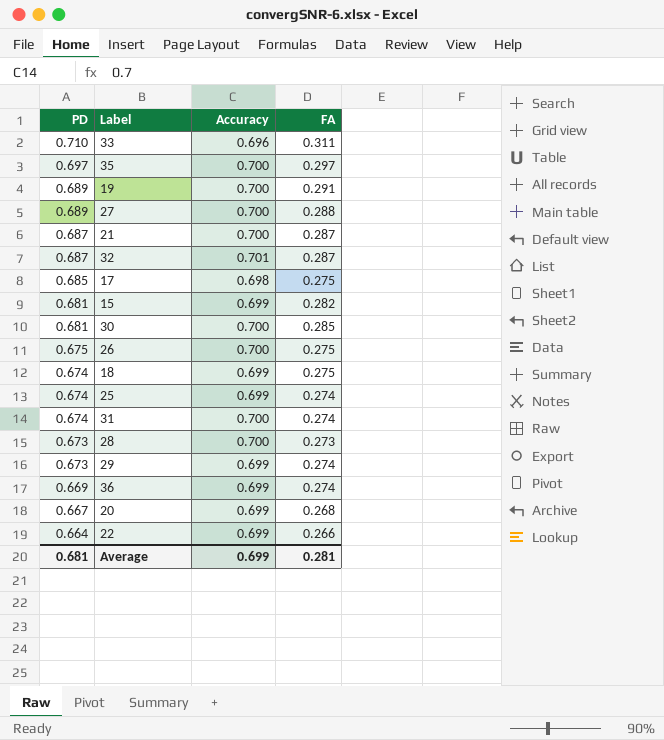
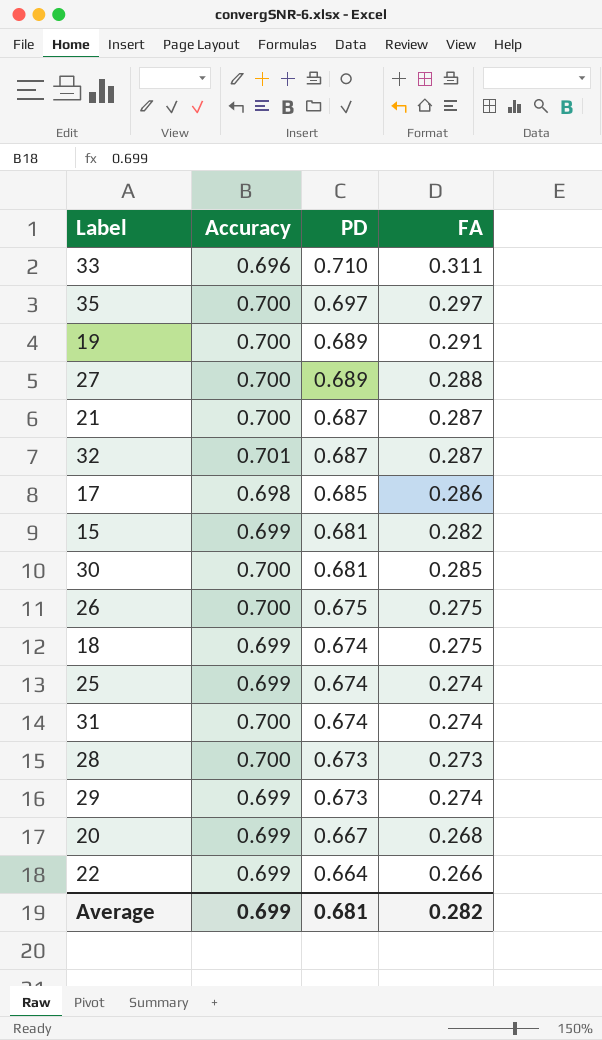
column PD | position: 1 -> 3
row 36: 0.669 | 0.699 | 0.274 -> none
17 | FA: 0.275 -> 0.286
Average | FA: 0.281 -> 0.282

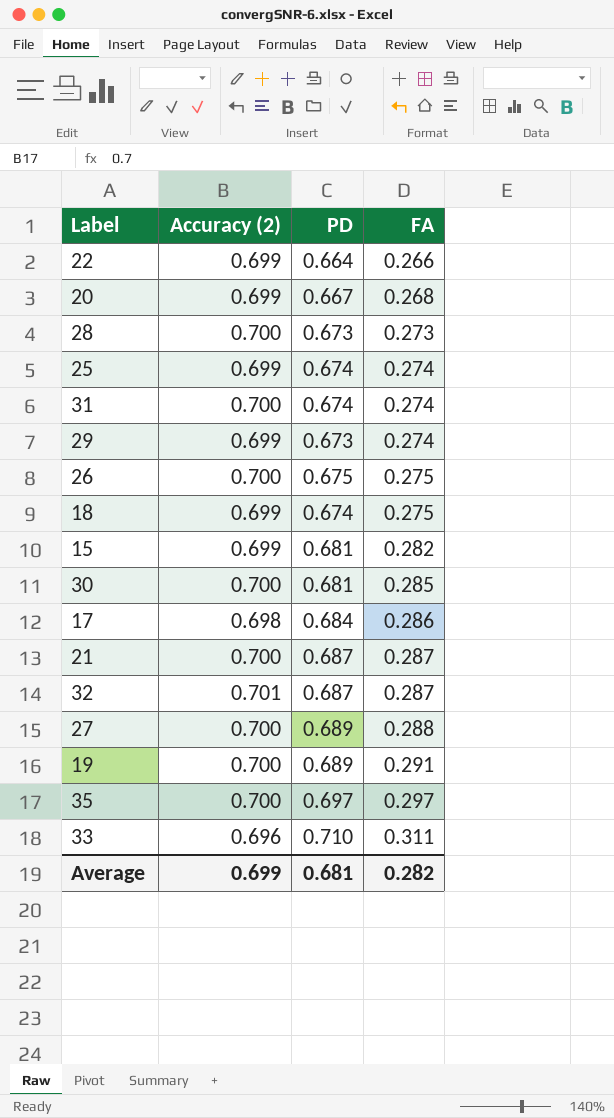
row order: PD descending -> FA ascending
column name: Accuracy -> Accuracy (2)
17 | PD: 0.685 -> 0.684

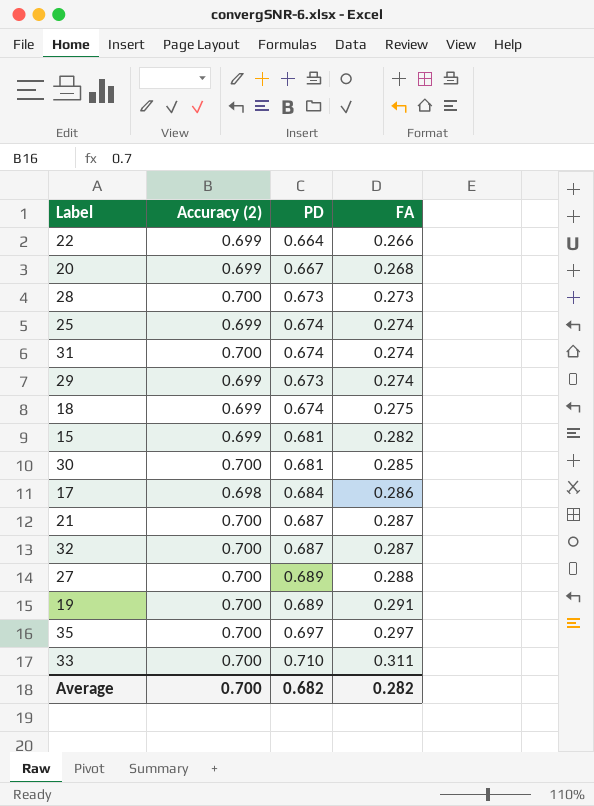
row 26: 0.700 | 0.675 | 0.275 -> none
32 | Accuracy (2): 0.701 -> 0.700
33 | Accuracy (2): 0.696 -> 0.700
Average | Accuracy (2): 0.699 -> 0.700
Average | PD: 0.681 -> 0.682

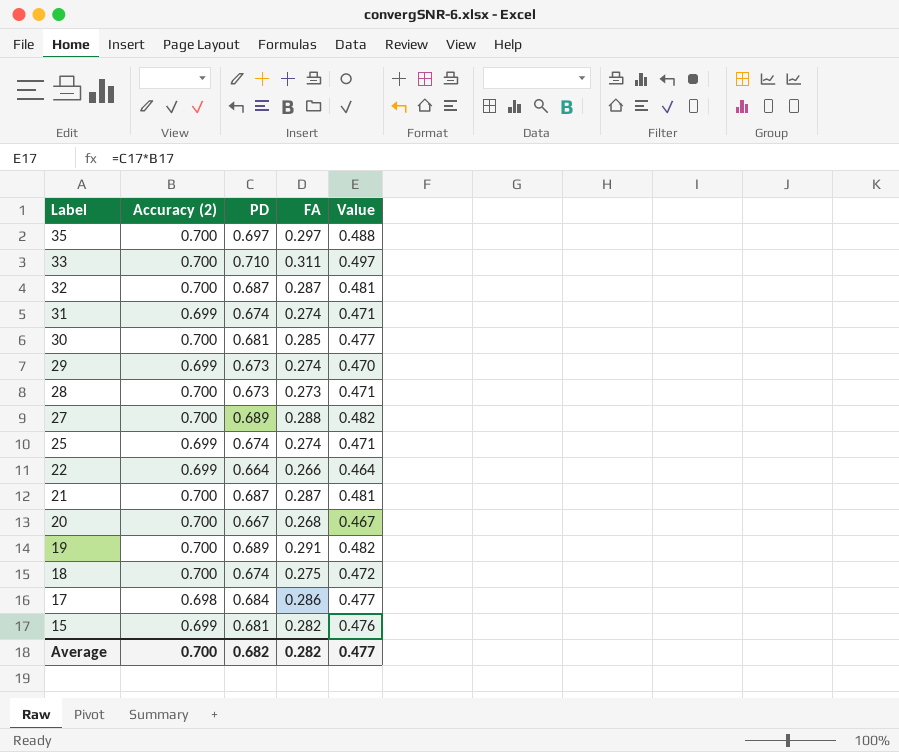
row order: FA ascending -> Label descending
column Value | formula: none -> [Accuracy (2)] * [PD]
31 | Accuracy (2): 0.700 -> 0.699
20 | Accuracy (2): 0.699 -> 0.700
18 | Accuracy (2): 0.699 -> 0.700

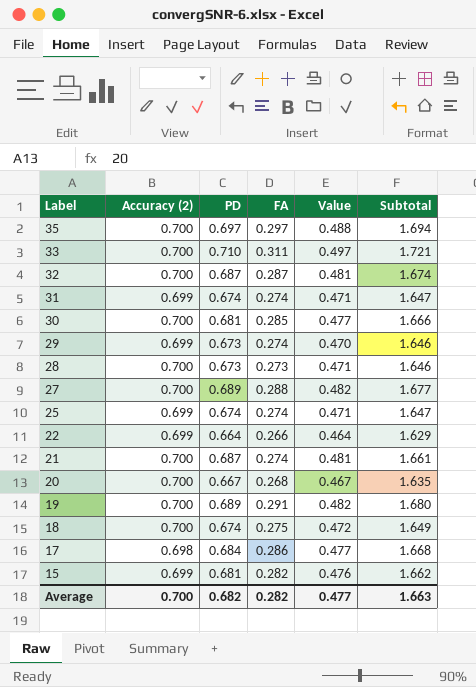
column Subtotal | formula: none -> [Accuracy (2)] + [PD] + [FA]
21 | FA: 0.287 -> 0.274

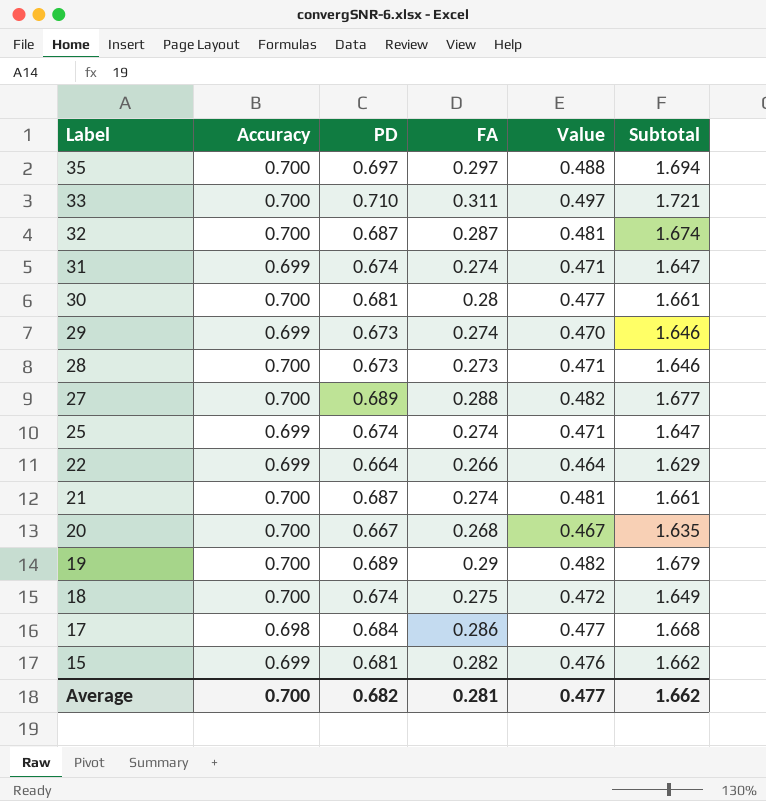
column name: Accuracy (2) -> Accuracy
30 | FA: 0.285 -> 0.28
30 | Subtotal: 1.666 -> 1.661
19 | FA: 0.291 -> 0.29
19 | Subtotal: 1.680 -> 1.679
Average | FA: 0.282 -> 0.281
Average | Subtotal: 1.663 -> 1.662

